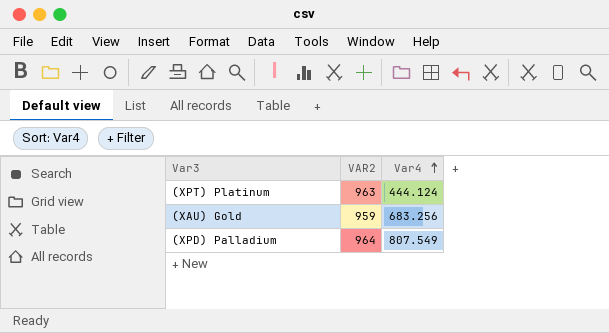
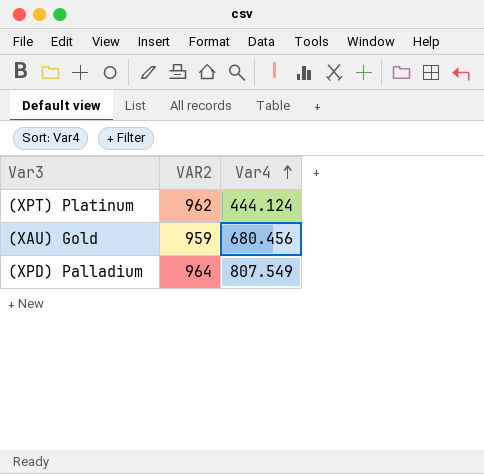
(XPT) Platinum | VAR2: 963 -> 962
(XAU) Gold | Var4: 683.256 -> 680.456

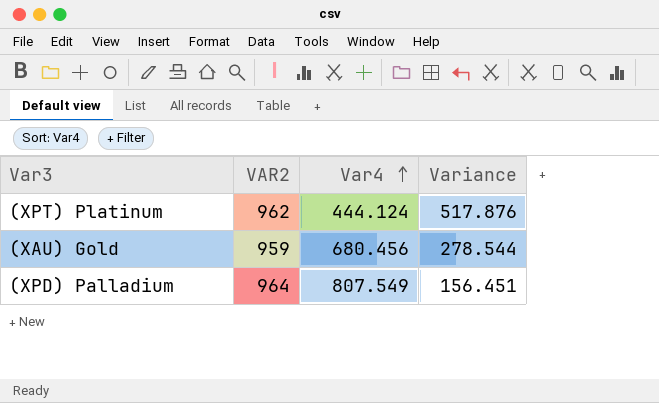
column Variance | formula: none -> [VAR2] - [Var4]

